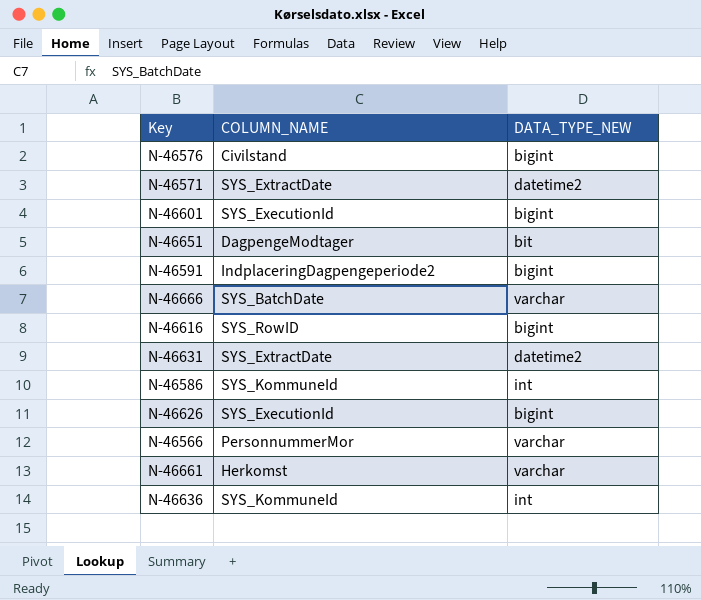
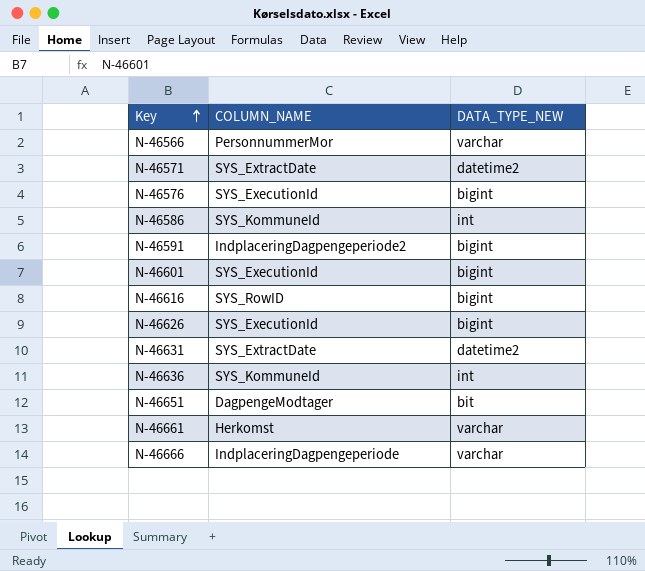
row order: none -> Key ascending
N-46576 | COLUMN_NAME: Civilstand -> SYS_ExecutionId
N-46666 | COLUMN_NAME: SYS_BatchDate -> IndplaceringDagpengeperiode

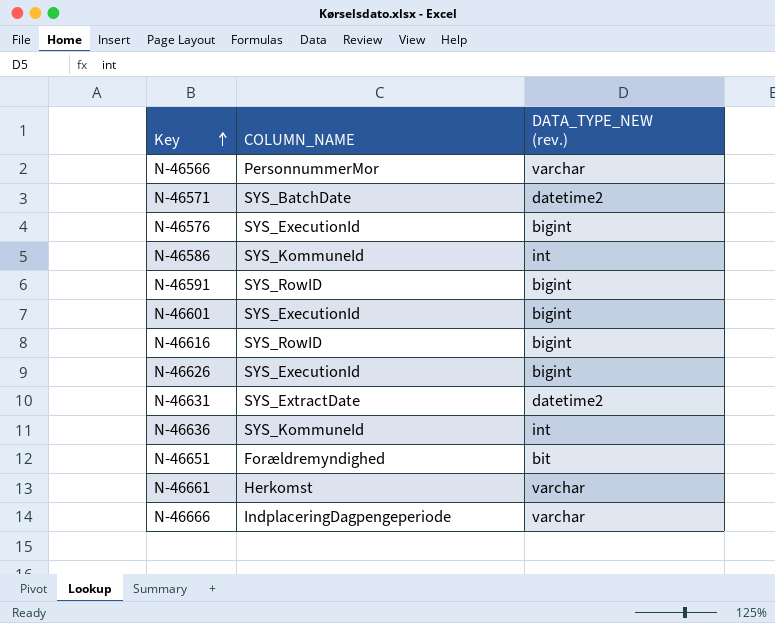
column name: DATA_TYPE_NEW -> DATA_TYPE_NEW (rev.)
N-46571 | COLUMN_NAME: SYS_ExtractDate -> SYS_BatchDate
N-46591 | COLUMN_NAME: IndplaceringDagpengeperiode2 -> SYS_RowID
N-46651 | COLUMN_NAME: DagpengeModtager -> Forældremyndighed

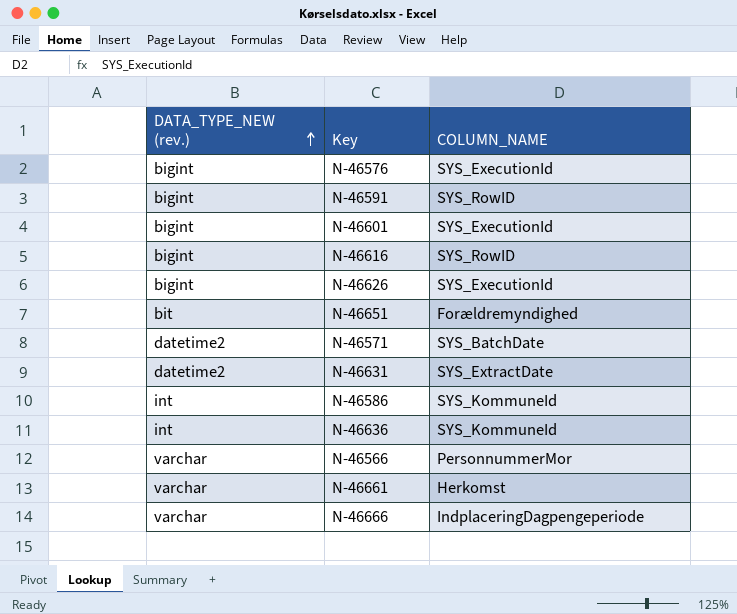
row order: Key ascending -> DATA_TYPE_NEW (rev.) ascending
column DATA_TYPE_NEW (rev.) | position: 3 -> 1

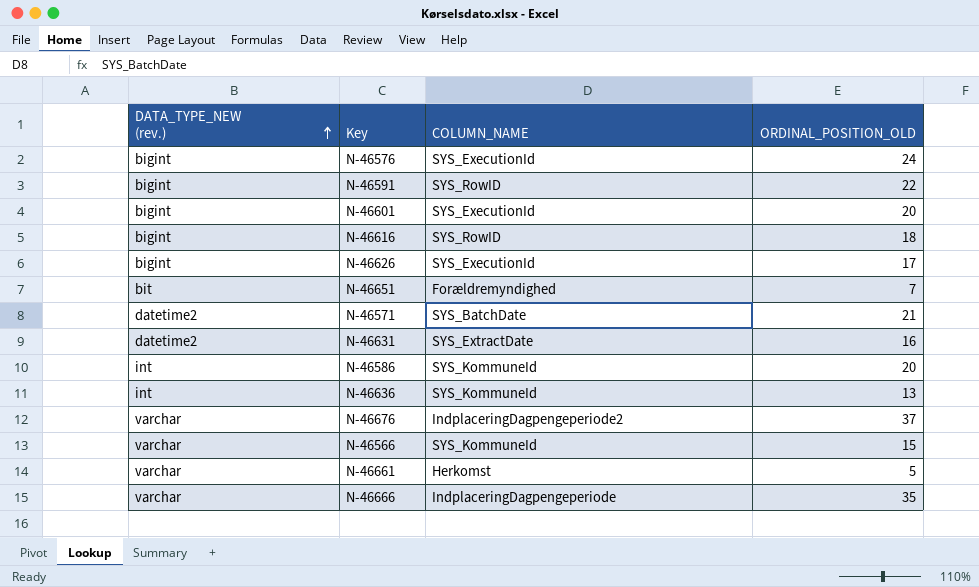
column ORDINAL_POSITION_OLD | position: none -> 4
row N-46676: none -> varchar | IndplaceringDagpengeperiode2 | 37
N-46566 | COLUMN_NAME: PersonnummerMor -> SYS_KommuneId

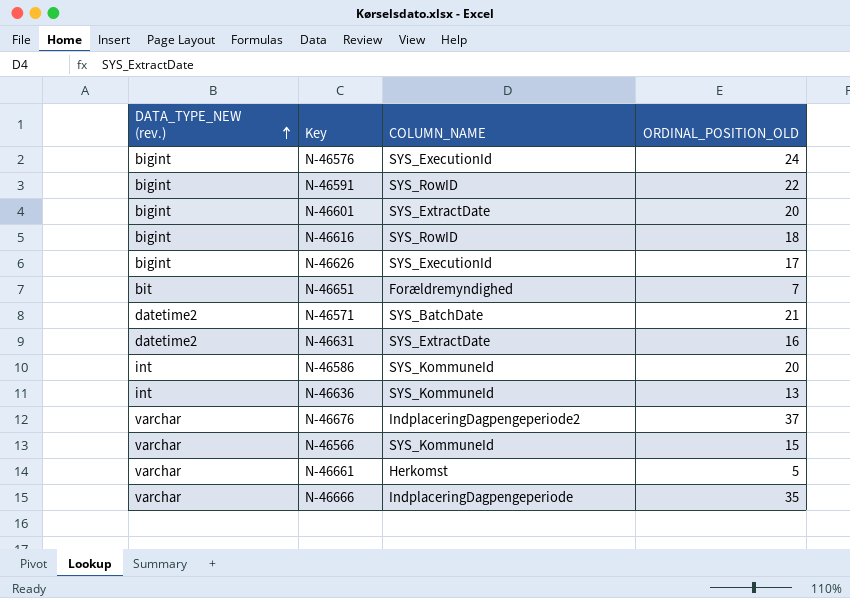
N-46601 | COLUMN_NAME: SYS_ExecutionId -> SYS_ExtractDate

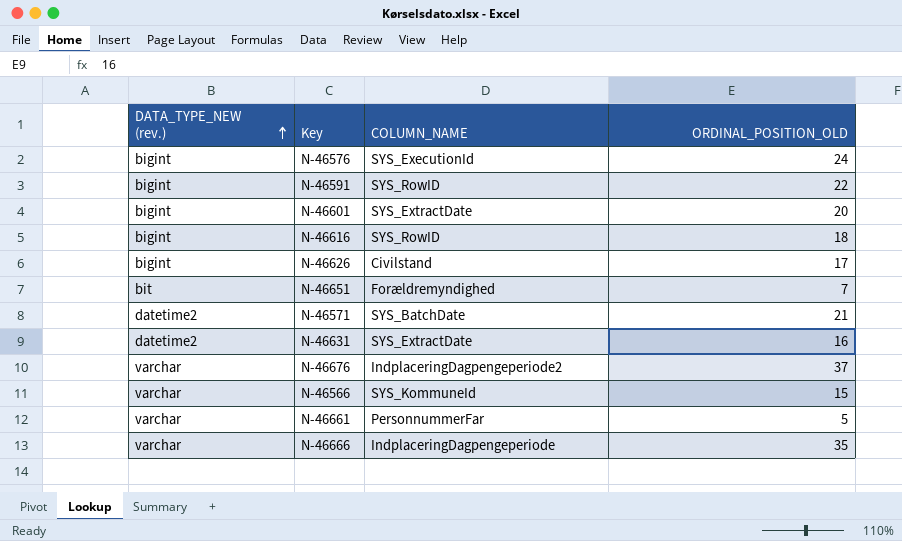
row N-46586: int | SYS_KommuneId | 20 -> none
row N-46636: int | SYS_KommuneId | 13 -> none
N-46626 | COLUMN_NAME: SYS_ExecutionId -> Civilstand
N-46661 | COLUMN_NAME: Herkomst -> PersonnummerFar

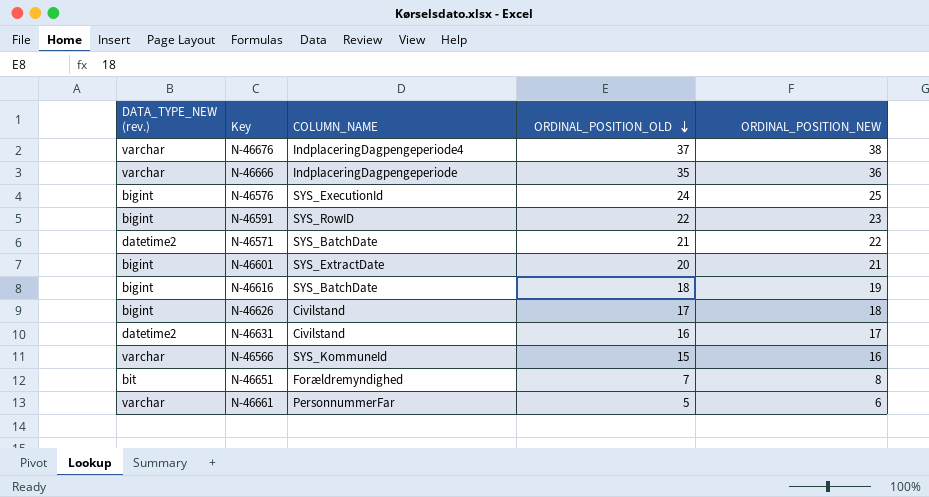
row order: DATA_TYPE_NEW (rev.) ascending -> ORDINAL_POSITION_OLD descending
column ORDINAL_POSITION_NEW | position: none -> 5
N-46676 | COLUMN_NAME: IndplaceringDagpengeperiode2 -> IndplaceringDagpengeperiode4
N-46616 | COLUMN_NAME: SYS_RowID -> SYS_BatchDate
N-46631 | COLUMN_NAME: SYS_ExtractDate -> Civilstand

